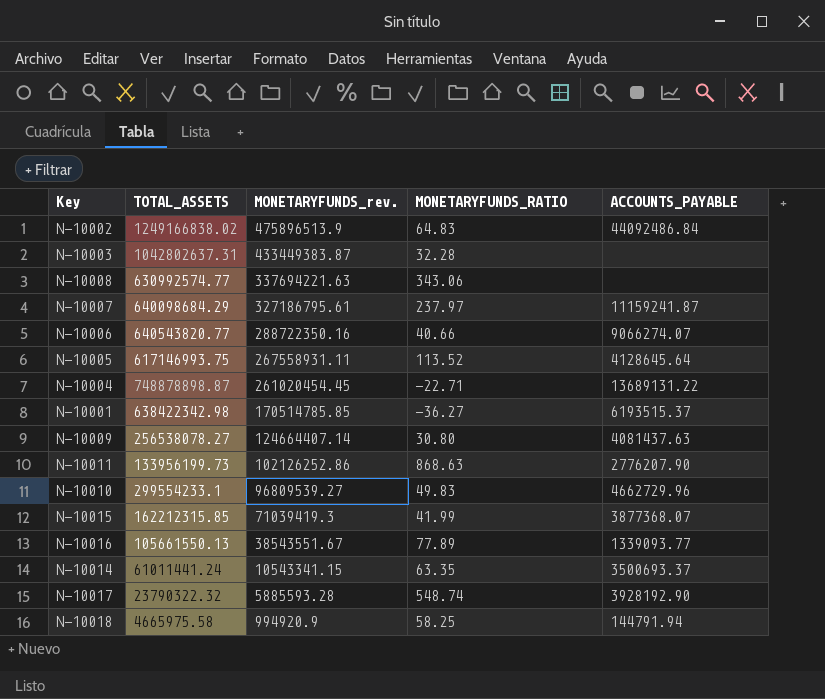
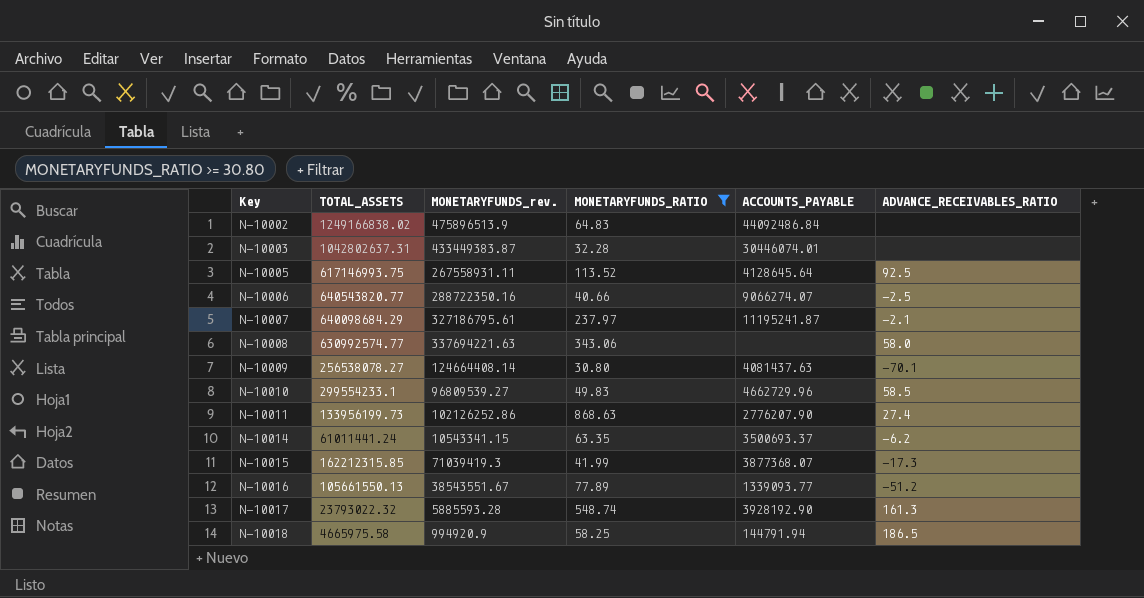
filter: none -> MONETARYFUNDS_RATIO >= 30.80
row order: MONETARYFUNDS_rev. descending -> Key ascending
column ADVANCE_RECEIVABLES_RATIO | position: none -> 6
N-10003 | ACCOUNTS_PAYABLE: none -> 30446074.01
N-10007 | ACCOUNTS_PAYABLE: 11159241.87 -> 11195241.87
N-10009 | MONETARYFUNDS_rev.: 124664407.14 -> 124664408.14
N-10017 | TOTAL_ASSETS: 23790322.32 -> 23793022.32

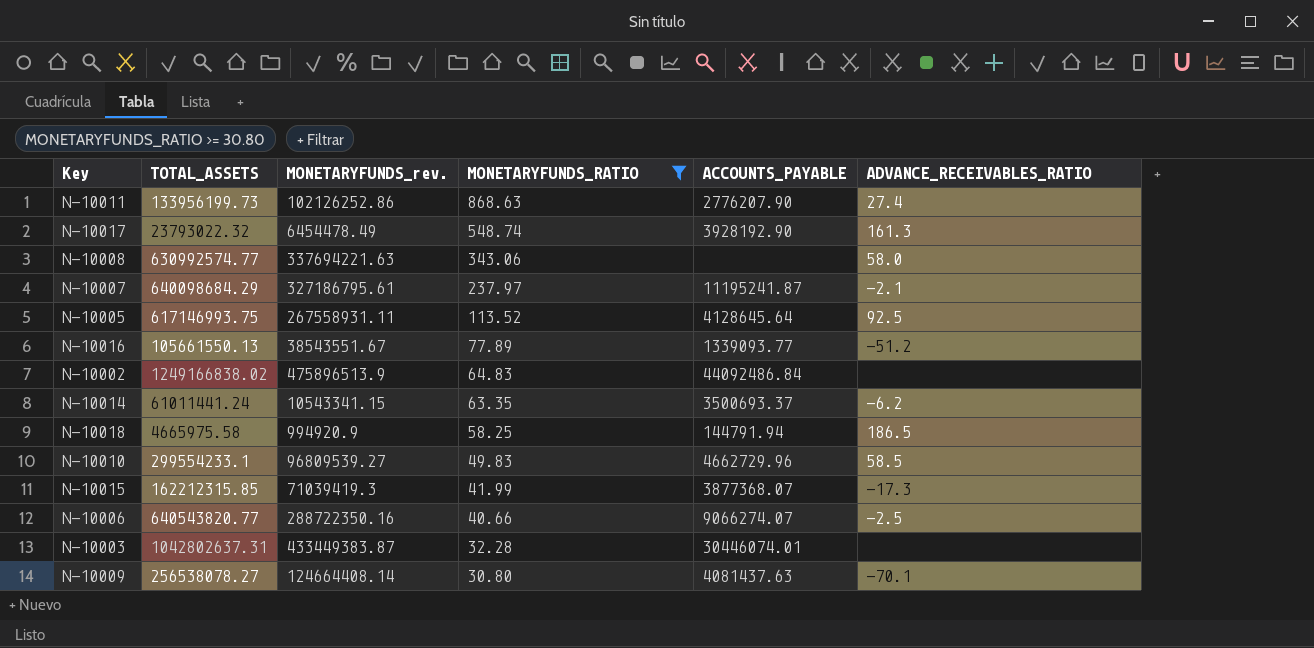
row order: Key ascending -> MONETARYFUNDS_RATIO descending
N-10017 | MONETARYFUNDS_rev.: 5885593.28 -> 6454478.49

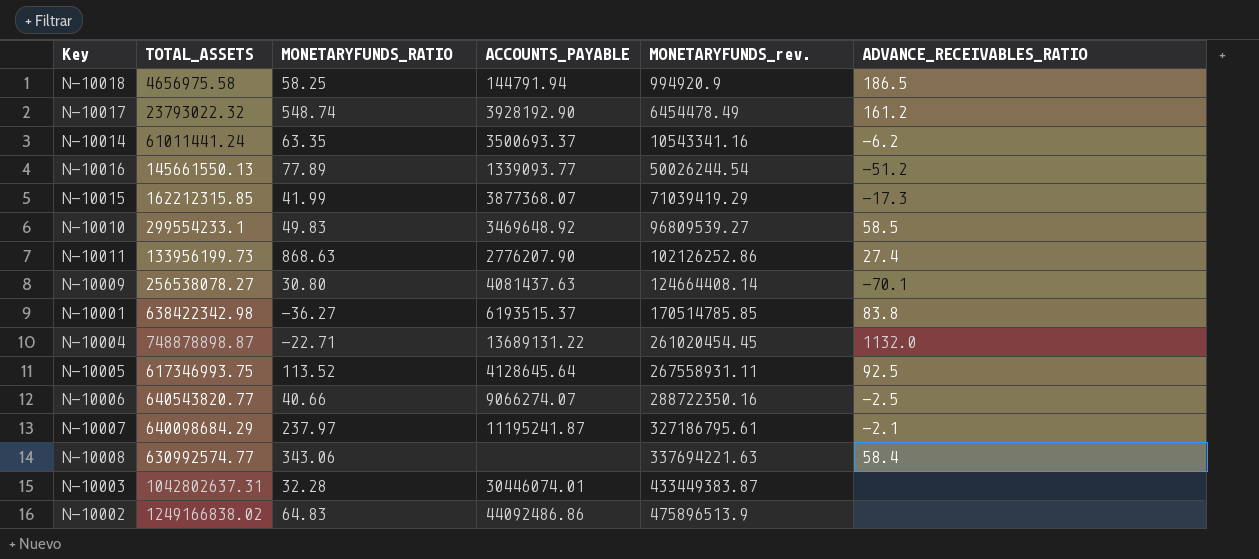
filter: MONETARYFUNDS_RATIO >= 30.80 -> none
row order: MONETARYFUNDS_RATIO descending -> MONETARYFUNDS_rev. ascending
column MONETARYFUNDS_rev. | position: 3 -> 5
N-10018 | TOTAL_ASSETS: 4665975.58 -> 4656975.58
N-10017 | ADVANCE_RECEIVABLES_RATIO: 161.3 -> 161.2
N-10014 | MONETARYFUNDS_rev.: 10543341.15 -> 10543341.16
N-10016 | TOTAL_ASSETS: 105661550.13 -> 145661550.13
N-10016 | MONETARYFUNDS_rev.: 38543551.67 -> 50026244.54
N-10015 | MONETARYFUNDS_rev.: 71039419.3 -> 71039419.29
N-10010 | ACCOUNTS_PAYABLE: 4662729.96 -> 3469648.92
N-10005 | TOTAL_ASSETS: 617146993.75 -> 617346993.75
N-10008 | ADVANCE_RECEIVABLES_RATIO: 58.0 -> 58.4
N-10002 | ACCOUNTS_PAYABLE: 44092486.84 -> 44092486.86

